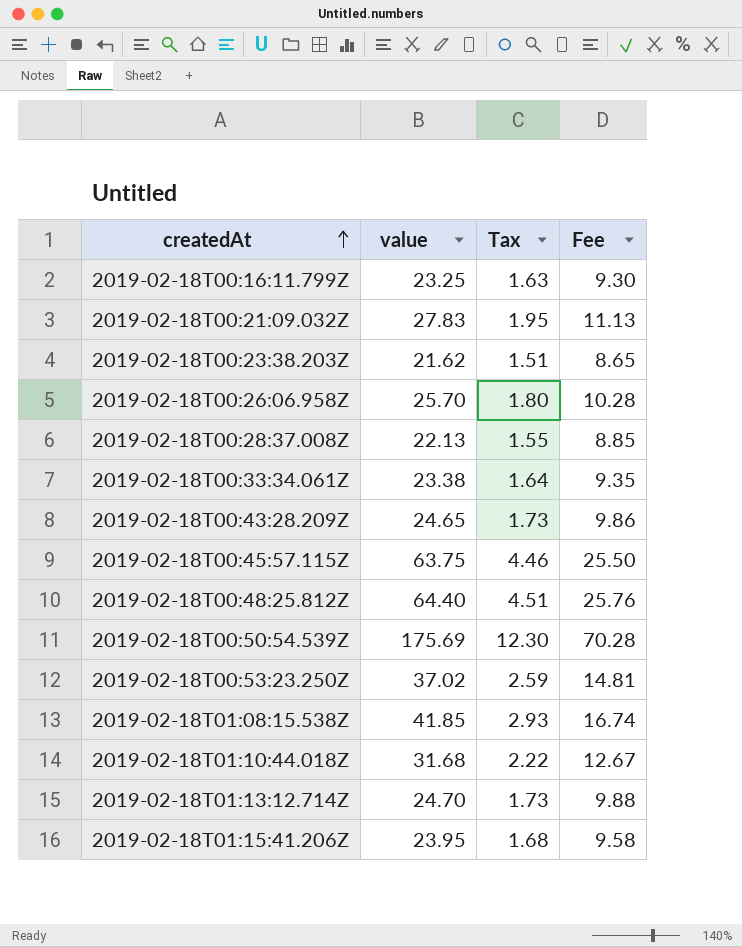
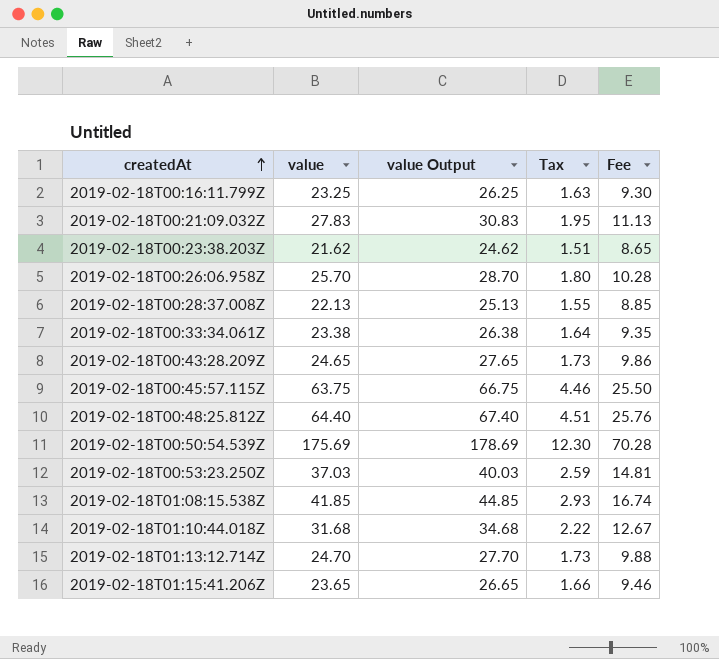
column value Output | formula: none -> [value] + 3
2019-02-18T00:53:23.250Z | value: 37.02 -> 37.03
2019-02-18T01:15:41.206Z | value: 23.95 -> 23.65
2019-02-18T01:15:41.206Z | Tax: 1.68 -> 1.66
2019-02-18T01:15:41.206Z | Fee: 9.58 -> 9.46

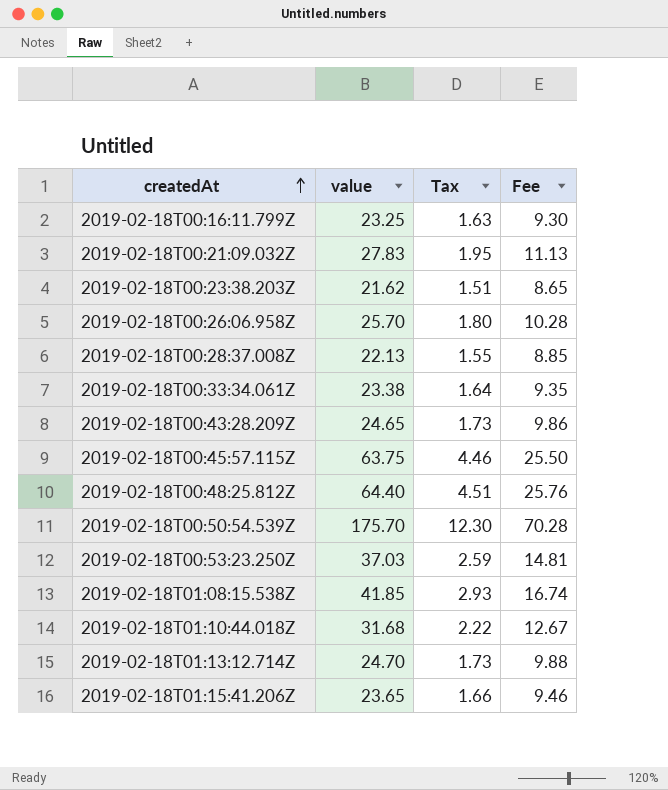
column value Output | formula: [value] + 3 -> none
2019-02-18T00:50:54.539Z | value: 175.69 -> 175.70

